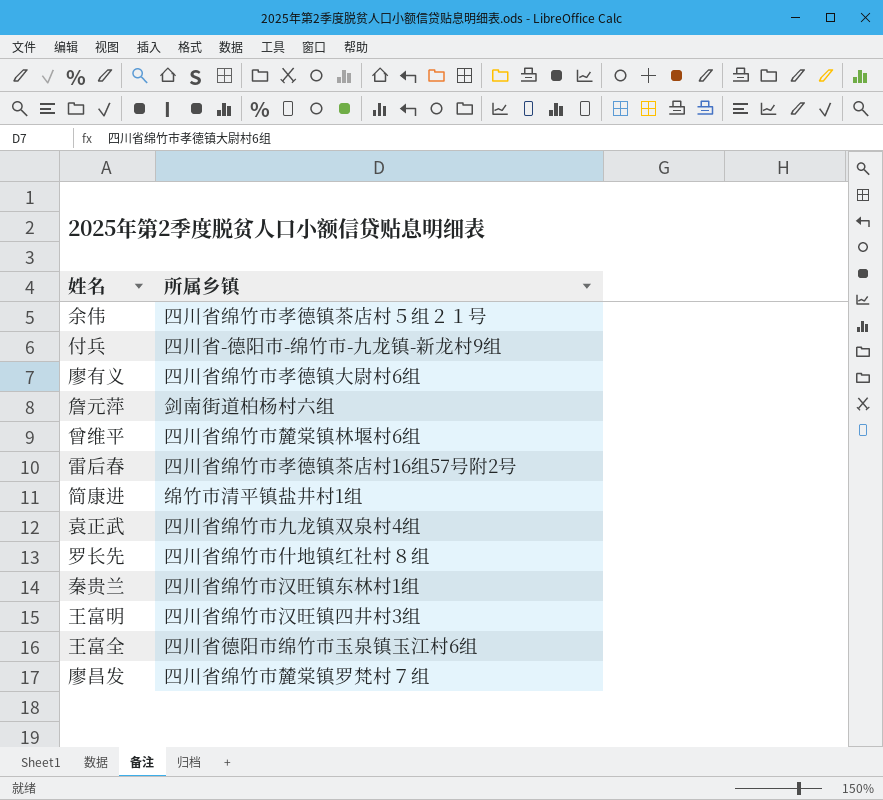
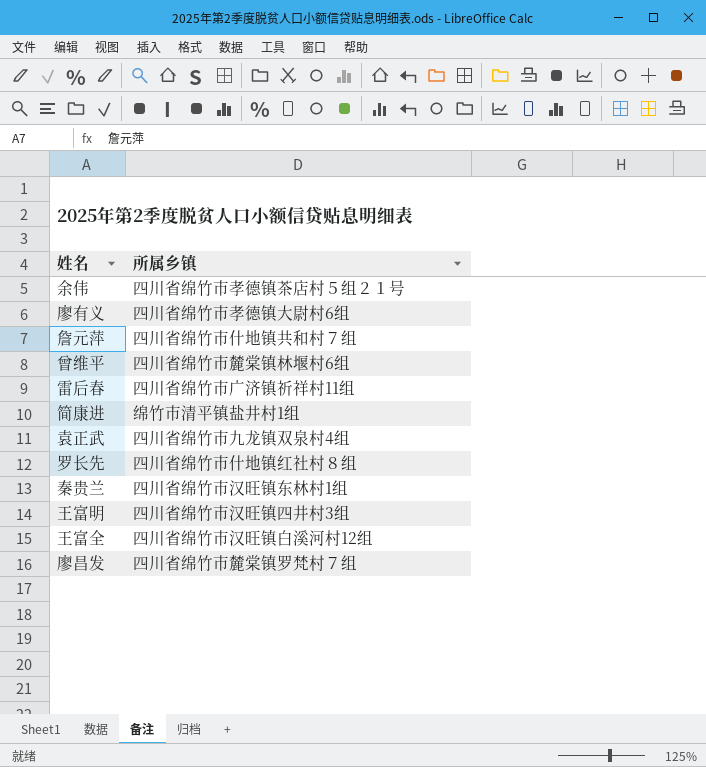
row 付兵: 四川省-德阳市-绵竹市-九龙镇-新龙村9组 -> none
詹元萍 | 所属乡镇: 剑南街道柏杨村六组 -> 四川省绵竹市什地镇共和村７组
雷后春 | 所属乡镇: 四川省绵竹市孝德镇茶店村16组57号附2号 -> 四川省绵竹市广济镇祈祥村11组
王富全 | 所属乡镇: 四川省德阳市绵竹市玉泉镇玉江村6组 -> 四川省绵竹市汉旺镇白溪河村12组

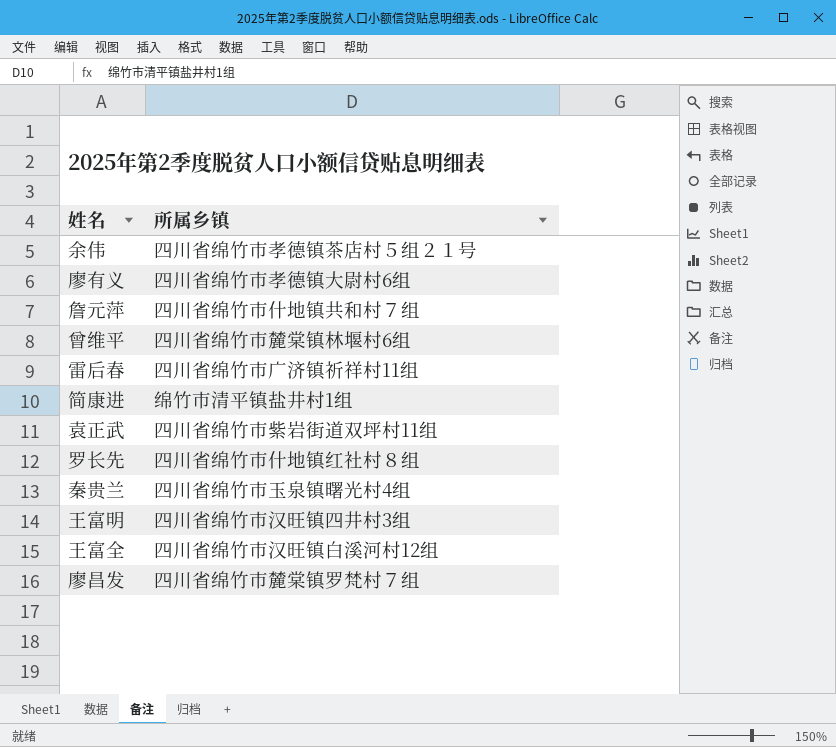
袁正武 | 所属乡镇: 四川省绵竹市九龙镇双泉村4组 -> 四川省绵竹市紫岩街道双坪村11组
秦贵兰 | 所属乡镇: 四川省绵竹市汉旺镇东林村1组 -> 四川省绵竹市玉泉镇曙光村4组

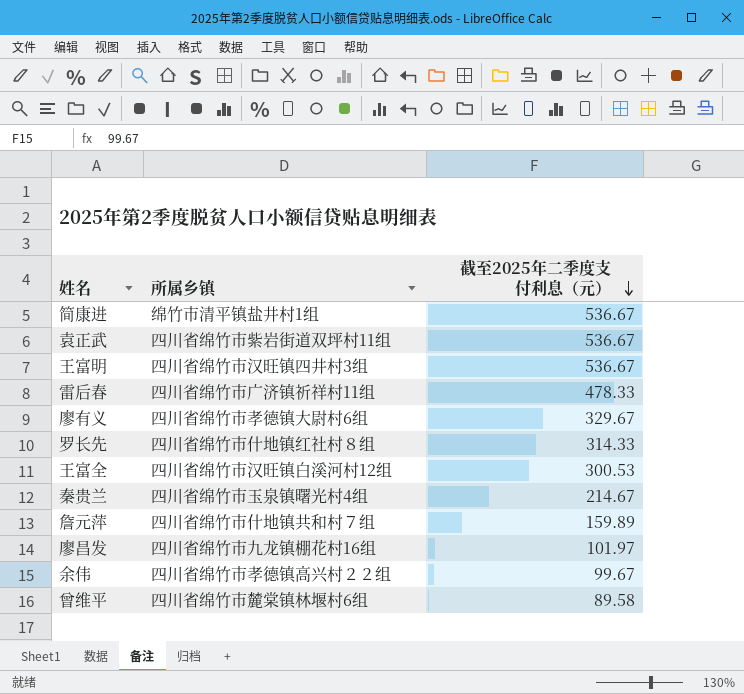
row order: none -> 截至2025年二季度支付利息（元） descending
column 截至2025年二季度支付利息（元） | position: none -> 3
廖昌发 | 所属乡镇: 四川省绵竹市麓棠镇罗梵村７组 -> 四川省绵竹市九龙镇棚花村16组
余伟 | 所属乡镇: 四川省绵竹市孝德镇茶店村５组２１号 -> 四川省绵竹市孝德镇高兴村２２组

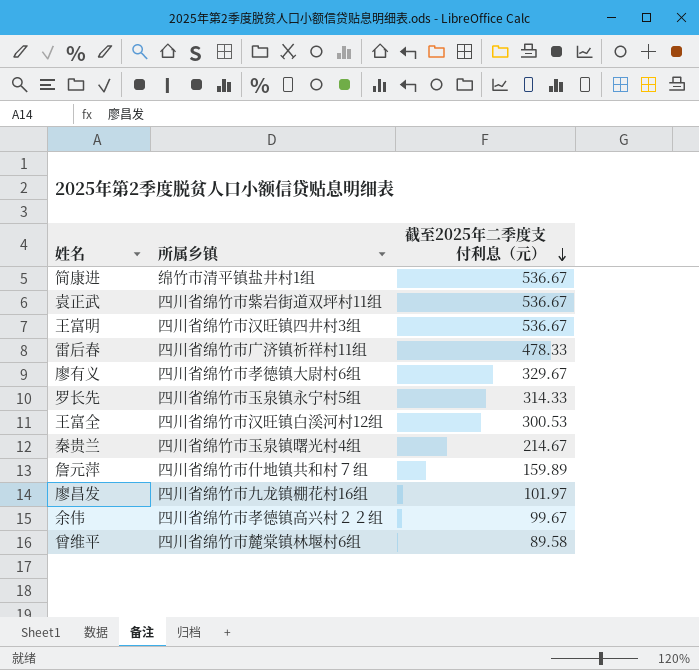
罗长先 | 所属乡镇: 四川省绵竹市什地镇红社村８组 -> 四川省绵竹市玉泉镇永宁村5组

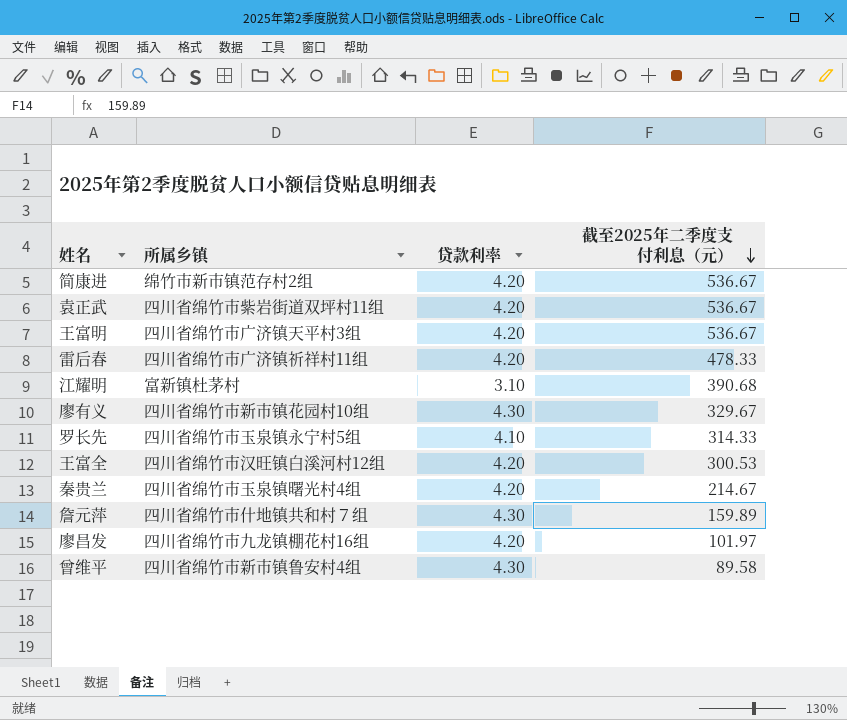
column 贷款利率 | position: none -> 3
row 余伟: 四川省绵竹市孝德镇高兴村２２组 | 99.67 -> none
简康进 | 所属乡镇: 绵竹市清平镇盐井村1组 -> 绵竹市新市镇范存村2组
王富明 | 所属乡镇: 四川省绵竹市汉旺镇四井村3组 -> 四川省绵竹市广济镇天平村3组
row 江耀明: none -> 富新镇杜茅村 | 3.10 | 390.68
廖有义 | 所属乡镇: 四川省绵竹市孝德镇大尉村6组 -> 四川省绵竹市新市镇花园村10组
曾维平 | 所属乡镇: 四川省绵竹市麓棠镇林堰村6组 -> 四川省绵竹市新市镇鲁安村4组

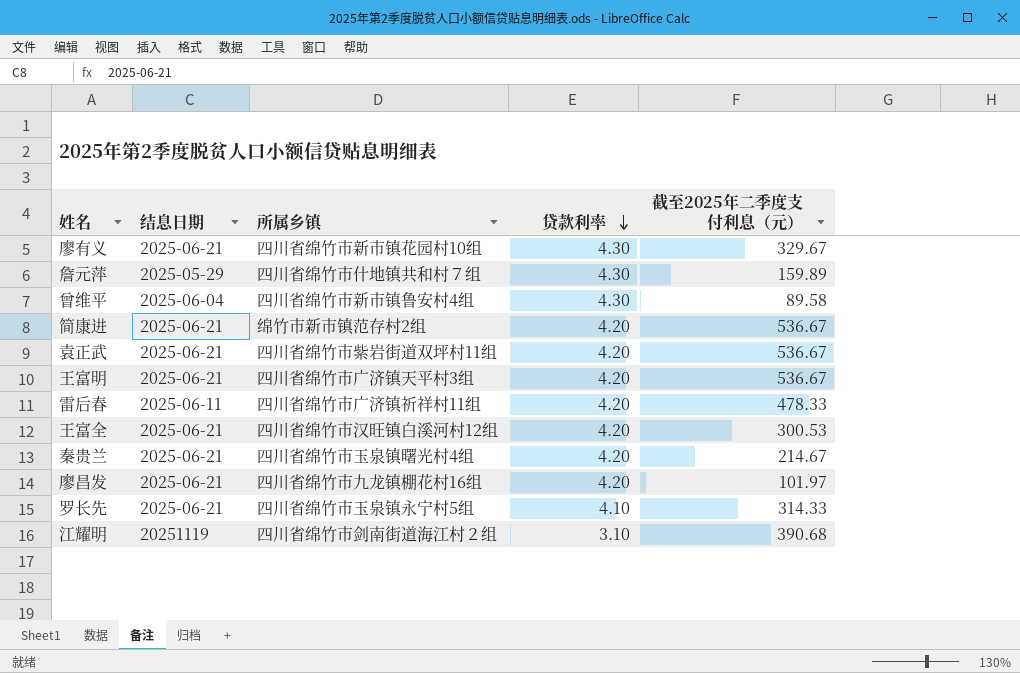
row order: 截至2025年二季度支付利息（元） descending -> 贷款利率 descending
column 结息日期 | position: none -> 2
江耀明 | 所属乡镇: 富新镇杜茅村 -> 四川省绵竹市剑南街道海江村２组

